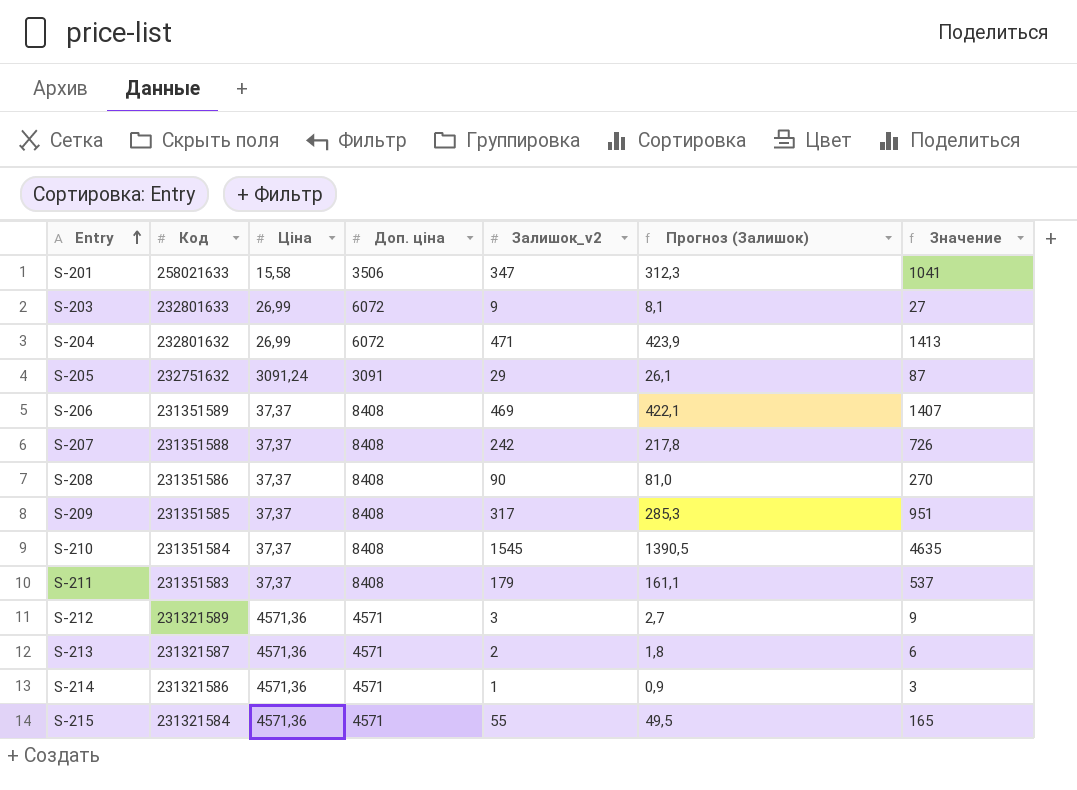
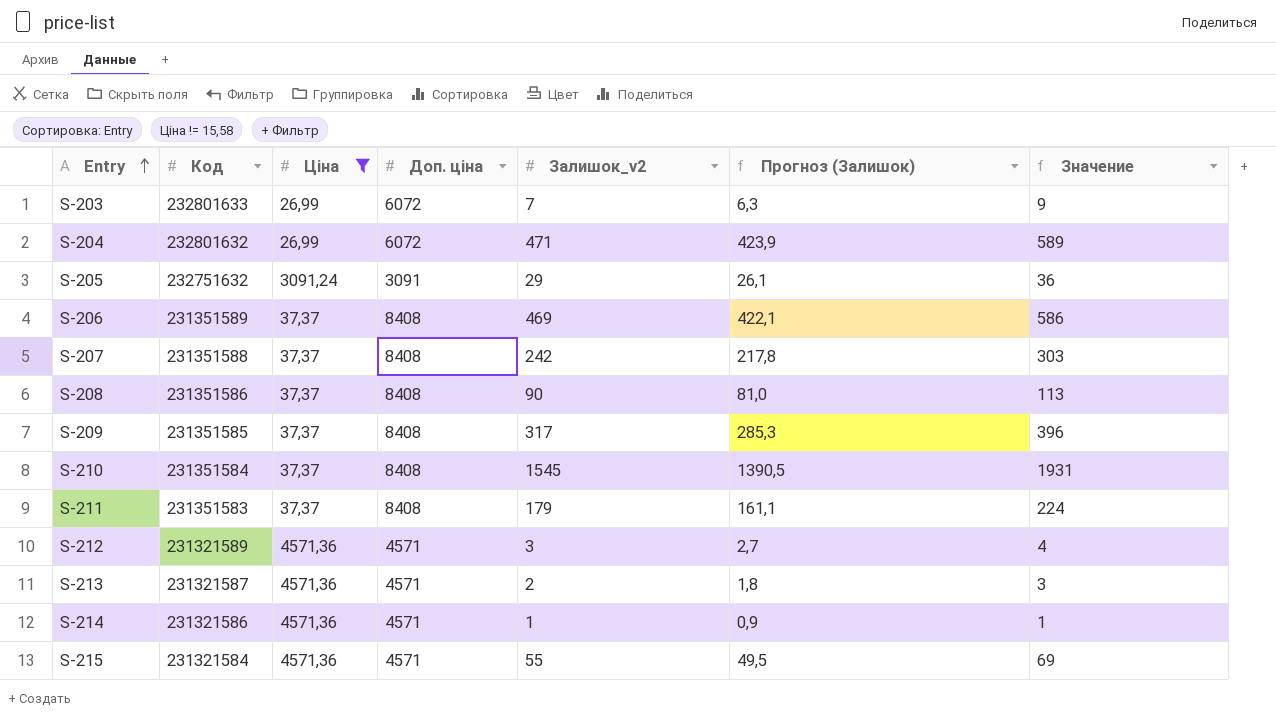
filter: none -> Ціна != 15,58
column Значение | formula: [Залишок_v2] * 3 -> [Залишок_v2] * 1,25
S-203 | Залишок_v2: 9 -> 7
S-203 | Прогноз (Залишок): 8,1 -> 6,3

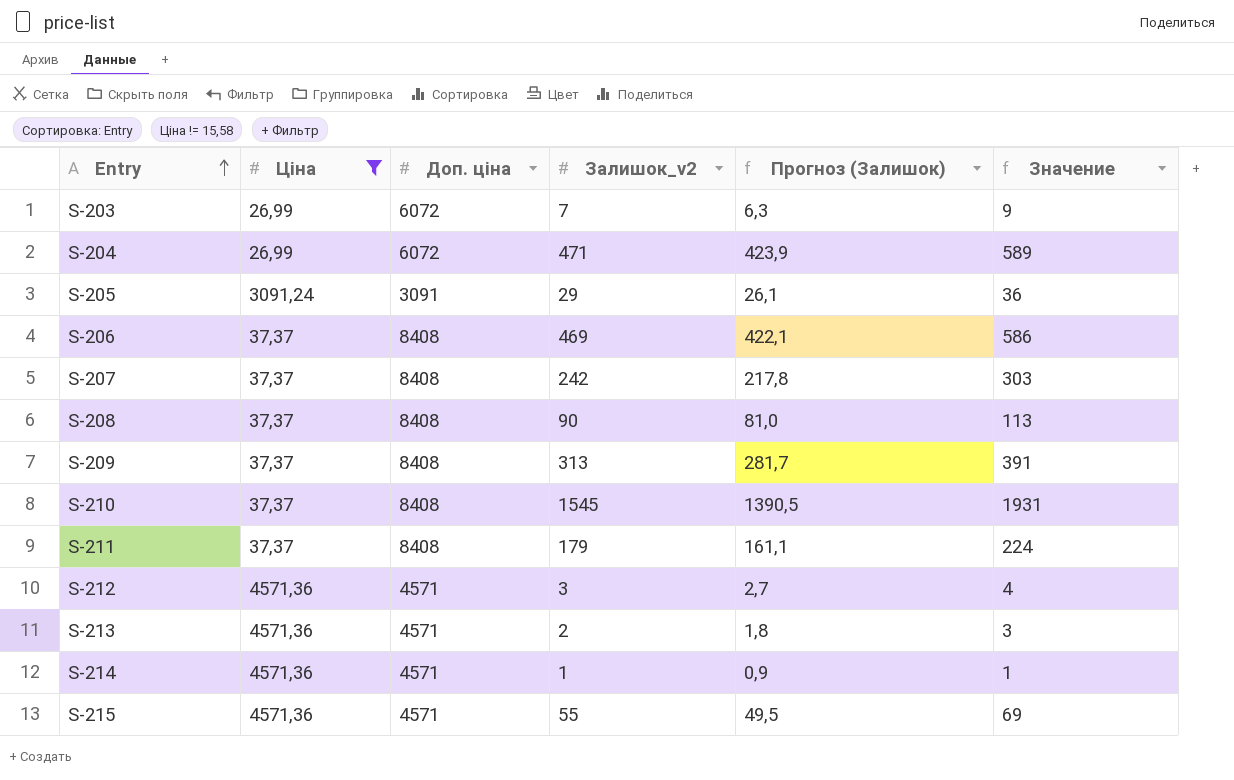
column Код | position: 2 -> none
S-209 | Залишок_v2: 317 -> 313
S-209 | Прогноз (Залишок): 285,3 -> 281,7
S-209 | Значение: 396 -> 391

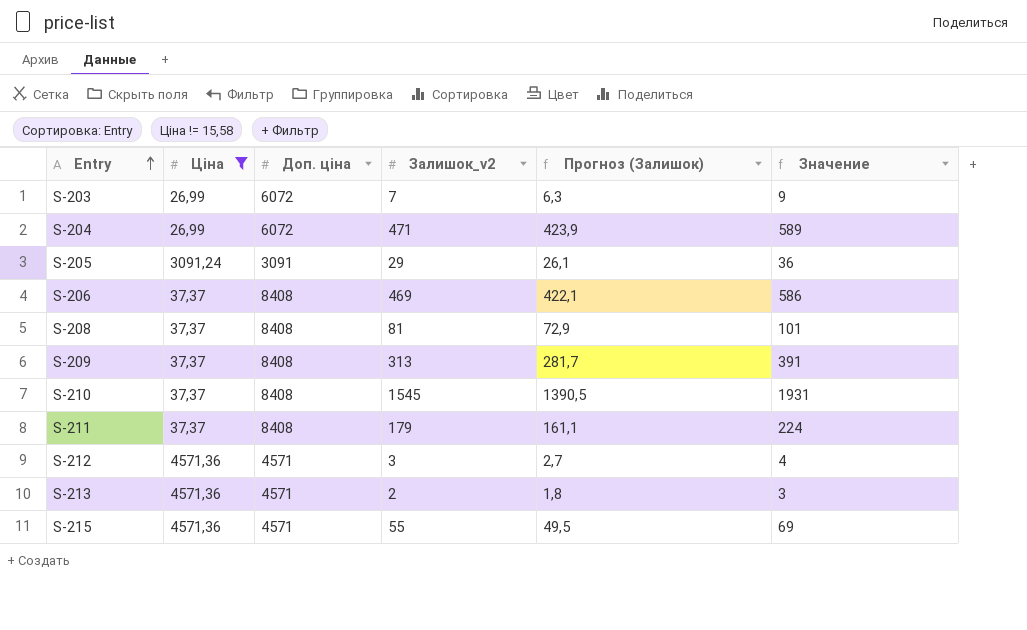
row S-207: 37,37 | 8408 | 242 | 217,8 | 303 -> none
row S-214: 4571,36 | 4571 | 1 | 0,9 | 1 -> none
S-208 | Залишок_v2: 90 -> 81
S-208 | Прогноз (Залишок): 81,0 -> 72,9
S-208 | Значение: 113 -> 101

